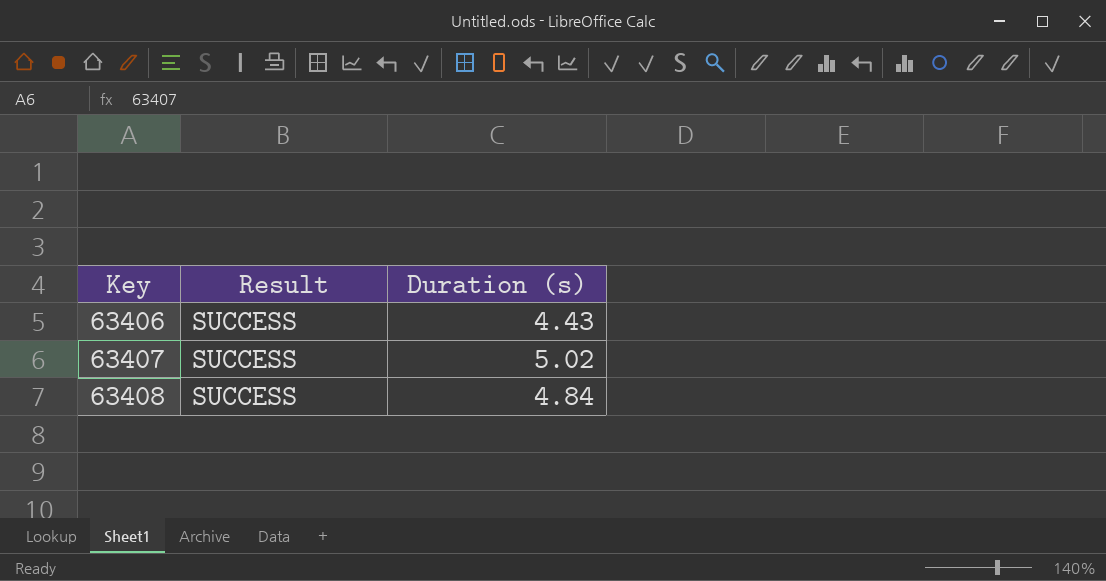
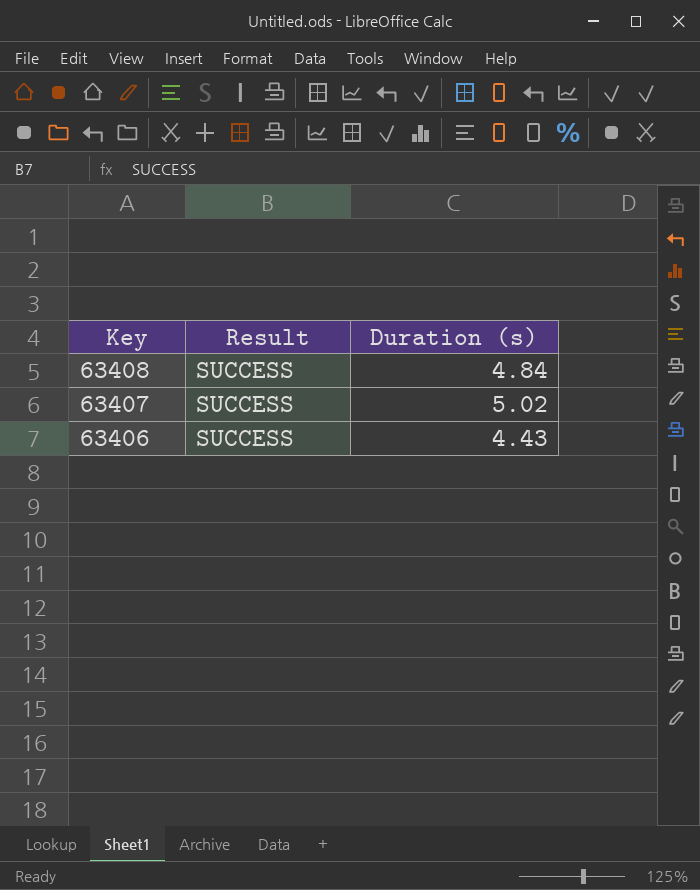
row order: Key ascending -> Key descending

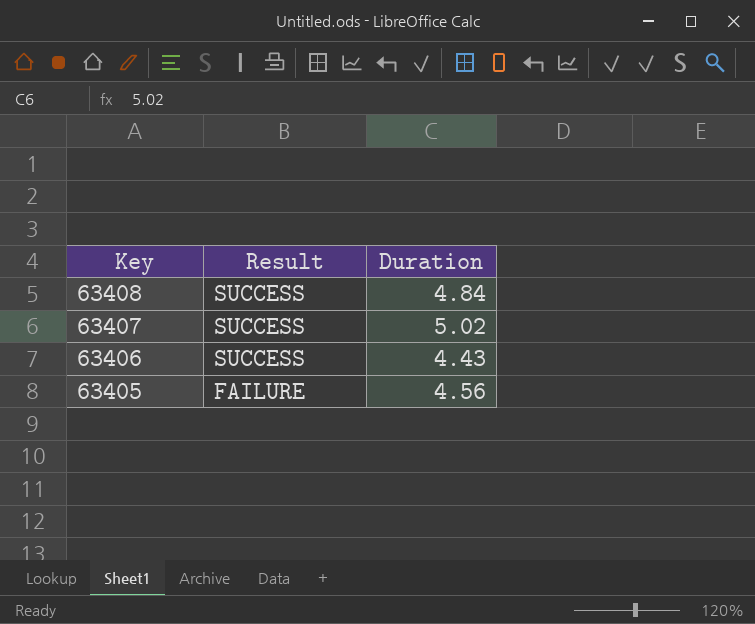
column name: Duration (s) -> Duration
row 63405: none -> FAILURE | 4.56

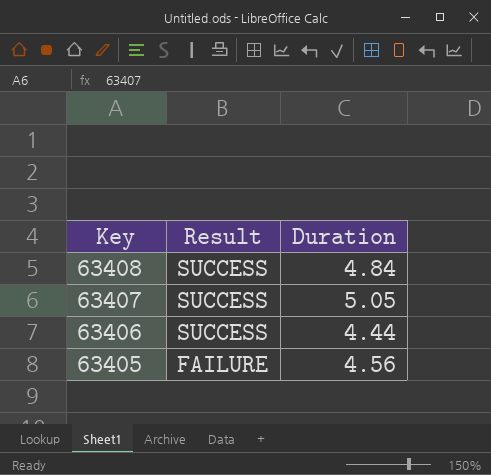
63407 | Duration: 5.02 -> 5.05
63406 | Duration: 4.43 -> 4.44

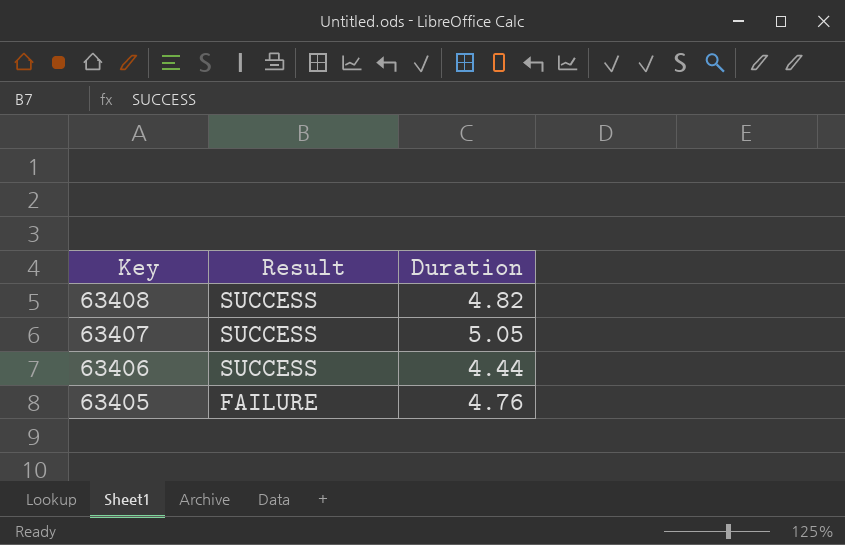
63408 | Duration: 4.84 -> 4.82
63405 | Duration: 4.56 -> 4.76

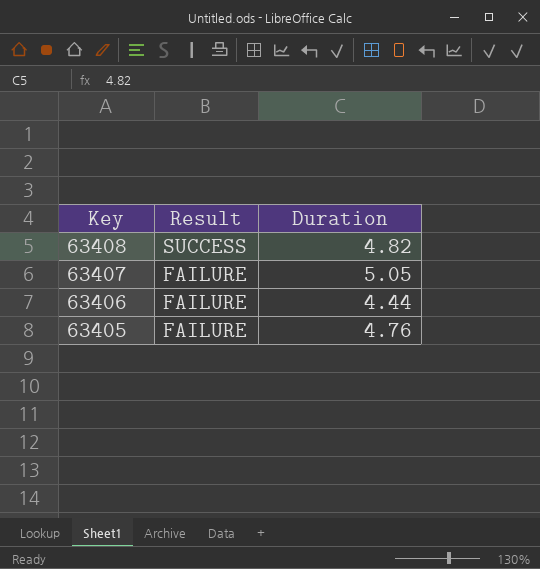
63407 | Result: SUCCESS -> FAILURE
63406 | Result: SUCCESS -> FAILURE

